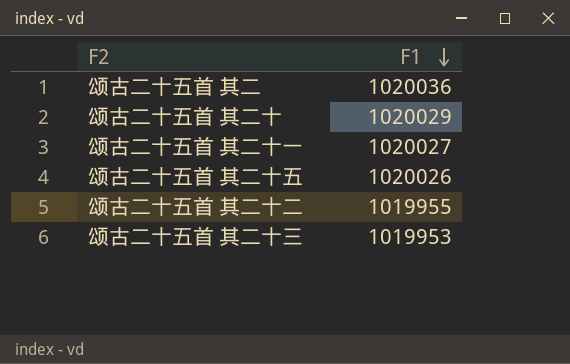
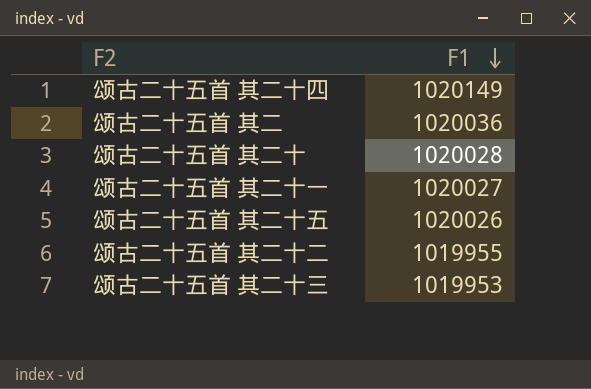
row 颂古二十五首 其二十四: none -> 1020149
颂古二十五首 其二十 | F1: 1020029 -> 1020028

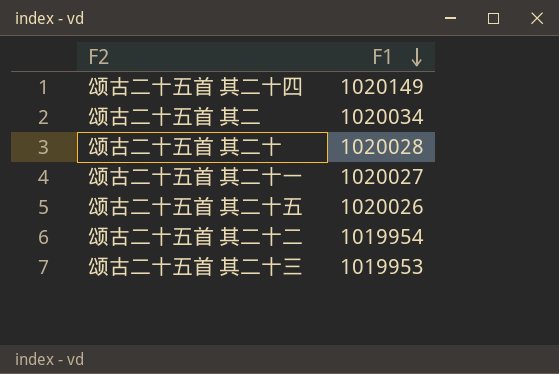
颂古二十五首 其二 | F1: 1020036 -> 1020034
颂古二十五首 其二十二 | F1: 1019955 -> 1019954

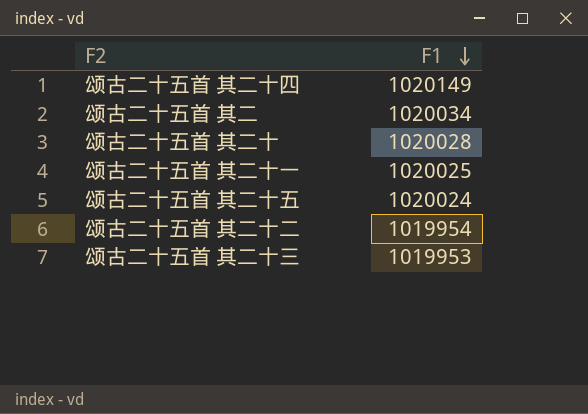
颂古二十五首 其二十一 | F1: 1020027 -> 1020025
颂古二十五首 其二十五 | F1: 1020026 -> 1020024

